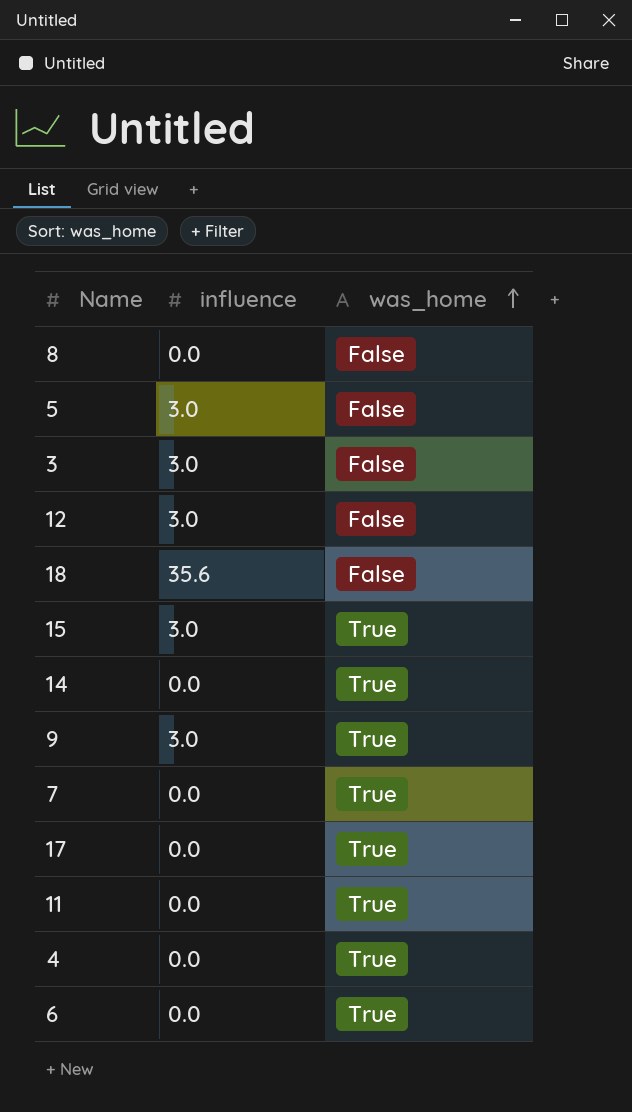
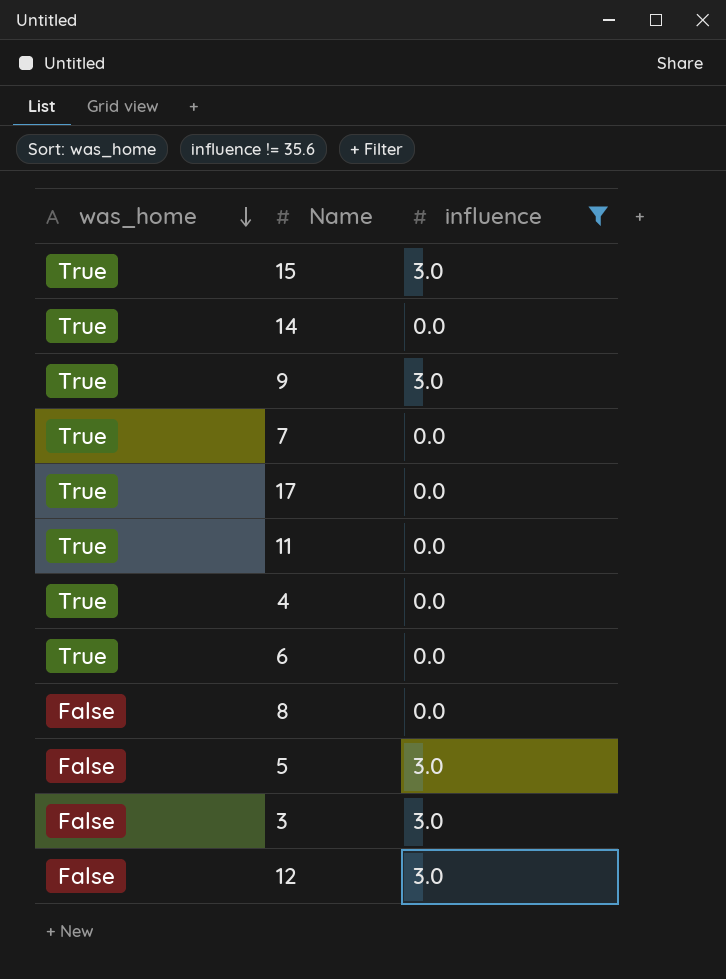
filter: none -> influence != 35.6
row order: was_home ascending -> was_home descending
column was_home | position: 3 -> 1

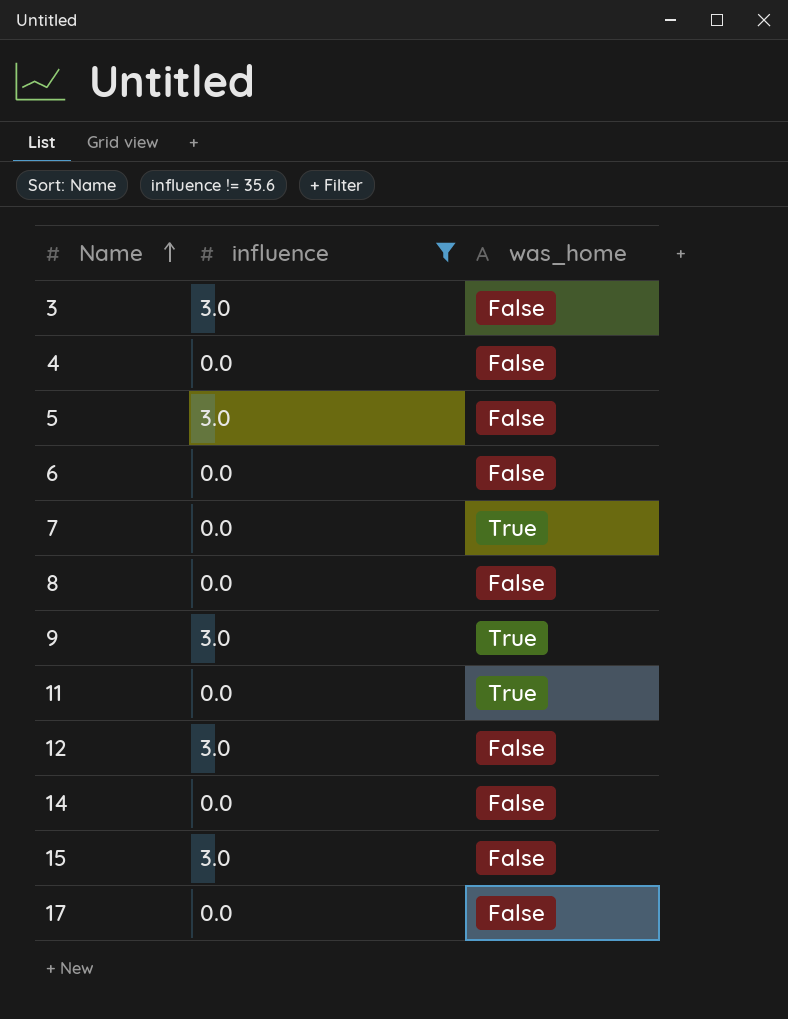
row order: was_home descending -> Name ascending
column was_home | position: 1 -> 3
4 | was_home: True -> False
6 | was_home: True -> False
14 | was_home: True -> False
15 | was_home: True -> False
17 | was_home: True -> False

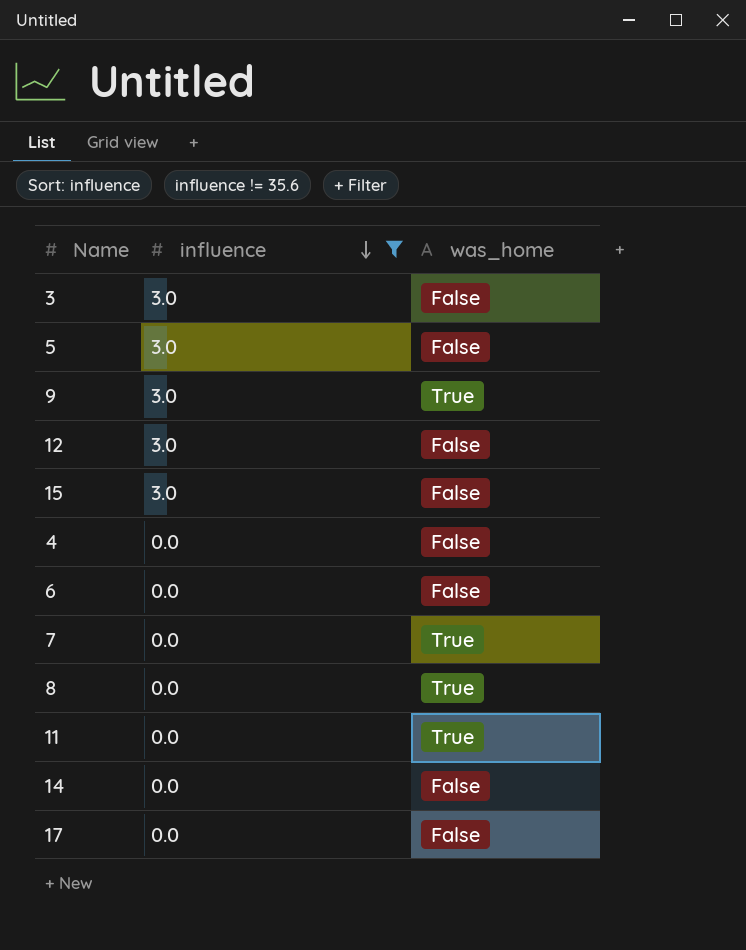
row order: Name ascending -> influence descending
8 | was_home: False -> True

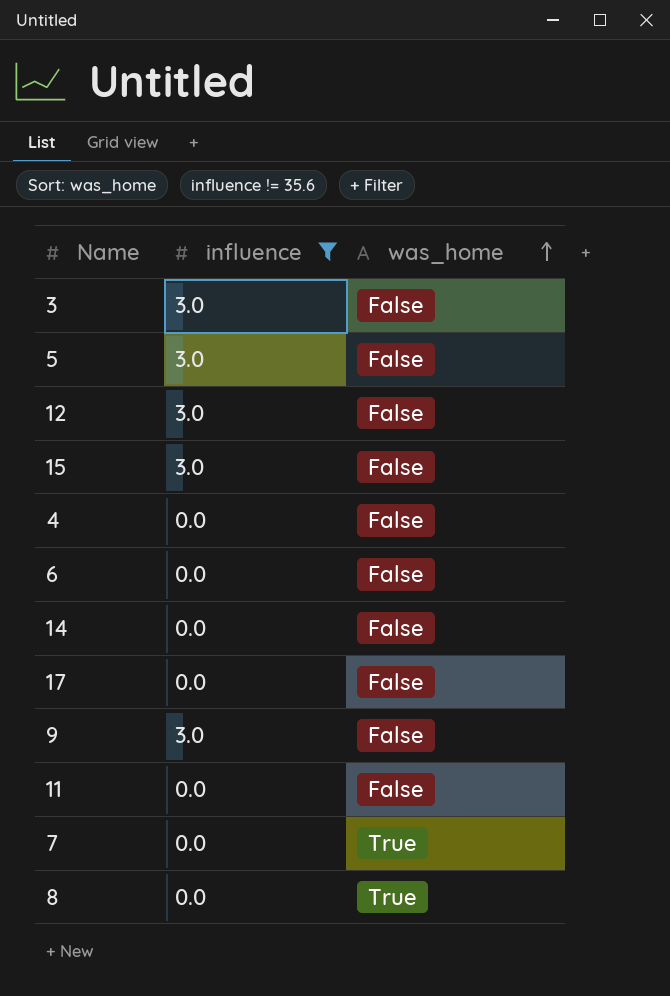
row order: influence descending -> was_home ascending
9 | was_home: True -> False
11 | was_home: True -> False

